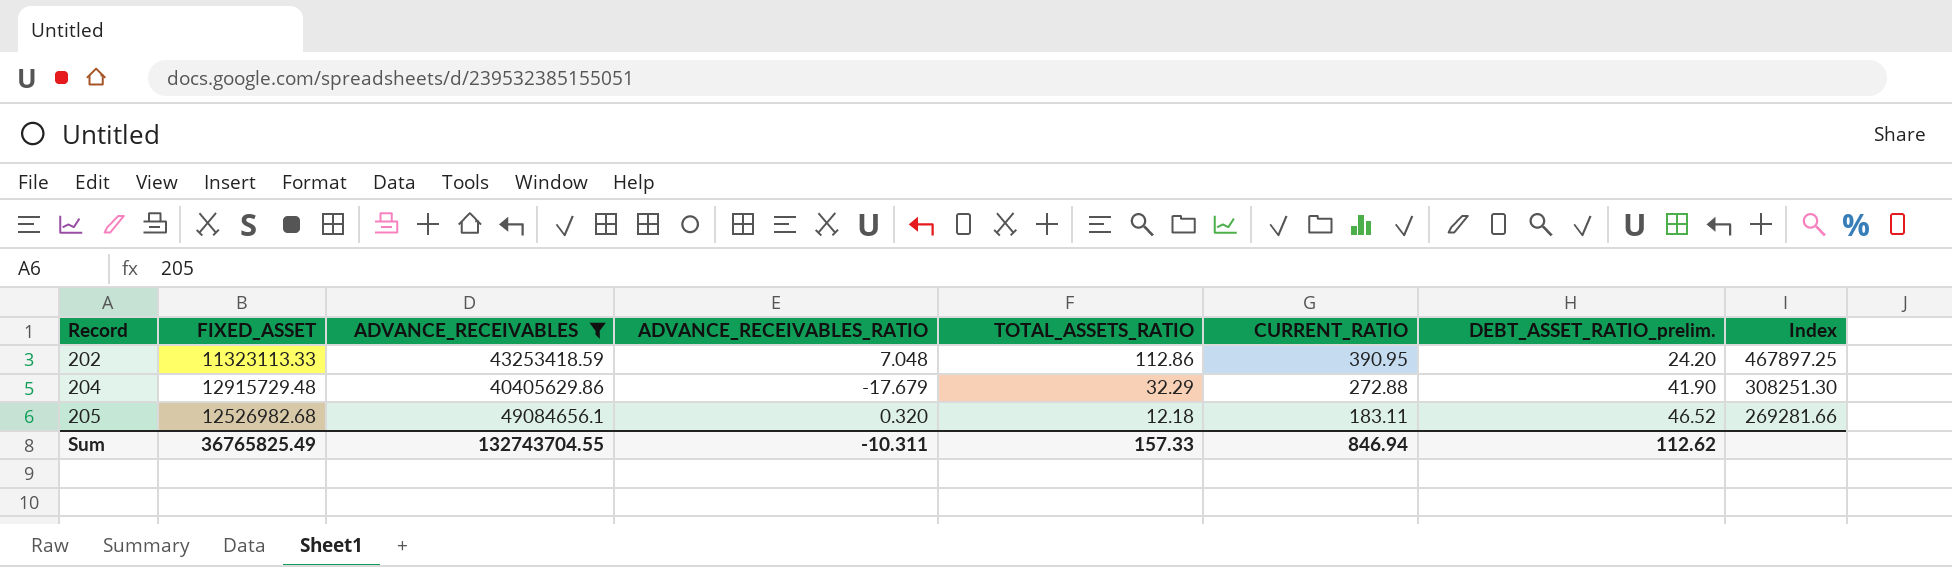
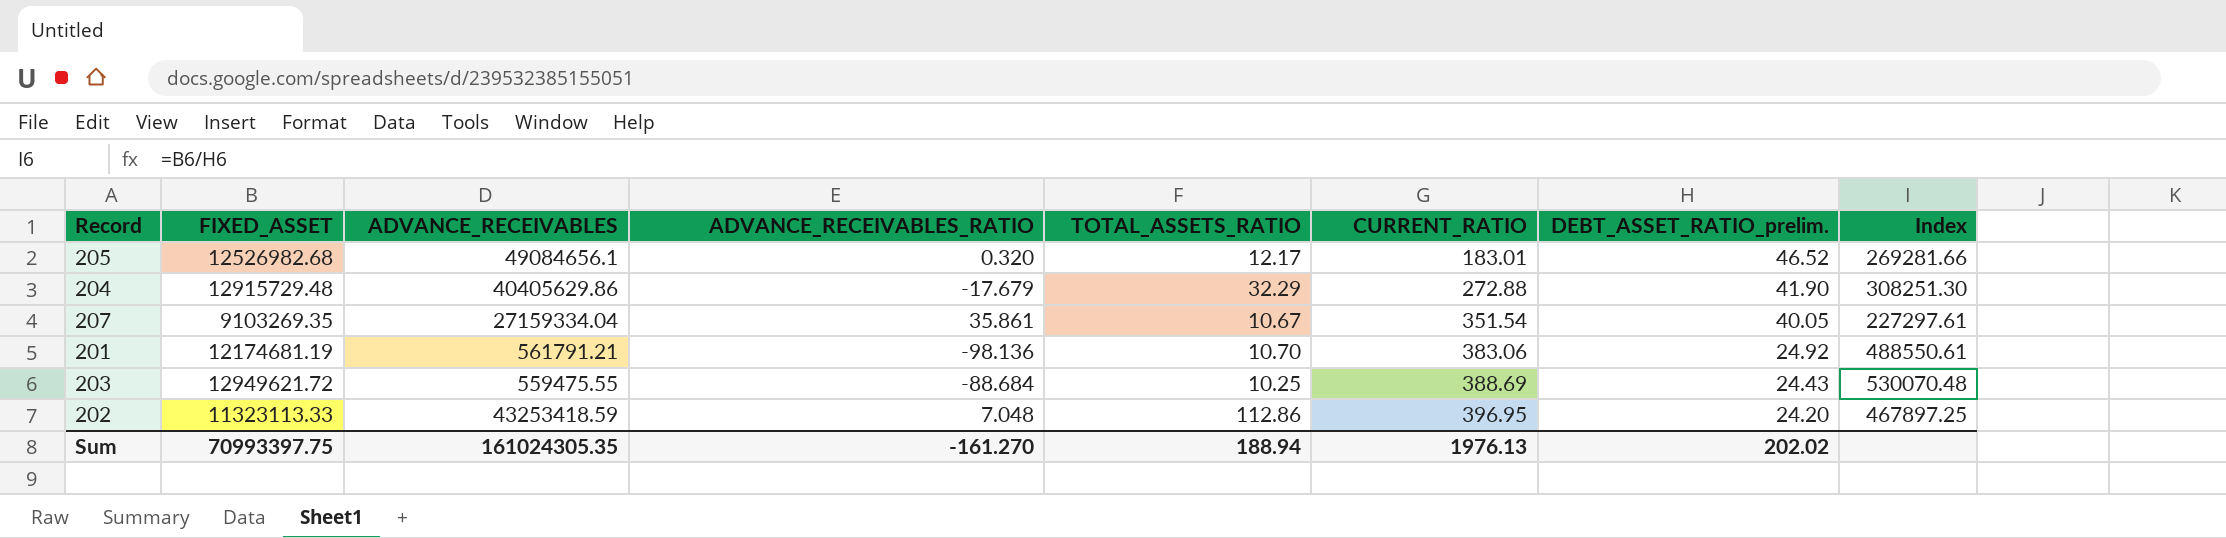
filter: ADVANCE_RECEIVABLES >= 40405629.86 -> none
row order: Record ascending -> CURRENT_RATIO ascending
205 | TOTAL_ASSETS_RATIO: 12.18 -> 12.17
205 | CURRENT_RATIO: 183.11 -> 183.01
202 | CURRENT_RATIO: 390.95 -> 396.95
Sum | FIXED_ASSET: 36765825.49 -> 70993397.75
Sum | ADVANCE_RECEIVABLES: 132743704.55 -> 161024305.35
Sum | ADVANCE_RECEIVABLES_RATIO: -10.311 -> -161.270
Sum | TOTAL_ASSETS_RATIO: 157.33 -> 188.94
Sum | CURRENT_RATIO: 846.94 -> 1976.13
Sum | DEBT_ASSET_RATIO_prelim.: 112.62 -> 202.02

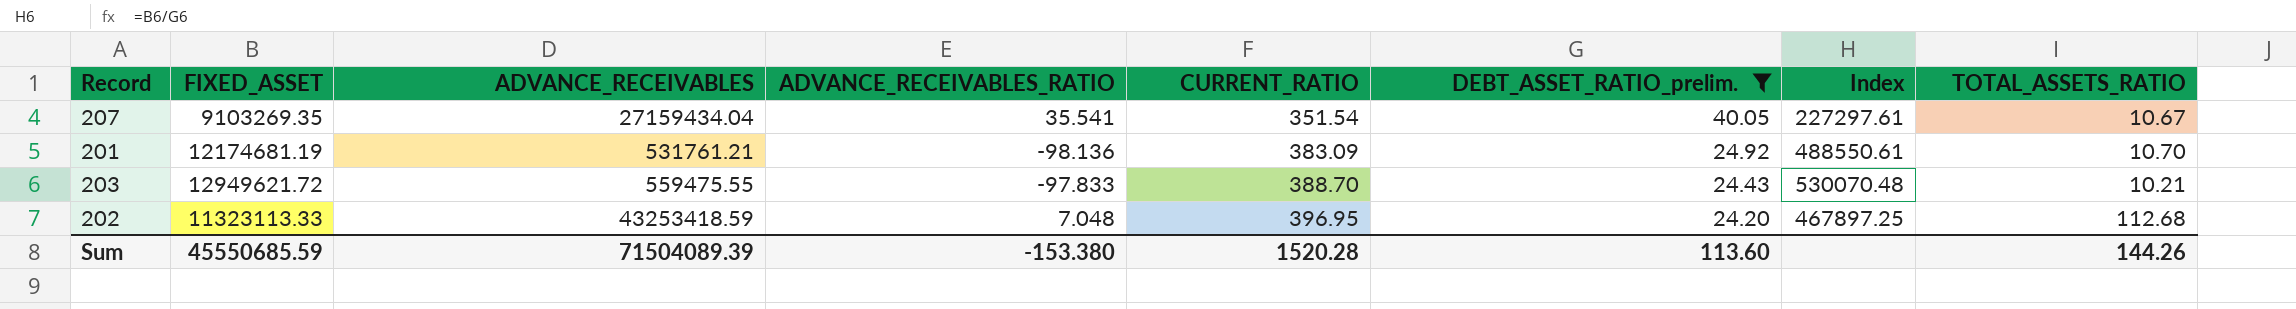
filter: none -> DEBT_ASSET_RATIO_prelim. <= 40.05
column TOTAL_ASSETS_RATIO | position: 5 -> 8
207 | ADVANCE_RECEIVABLES: 27159334.04 -> 27159434.04
207 | ADVANCE_RECEIVABLES_RATIO: 35.861 -> 35.541
201 | ADVANCE_RECEIVABLES: 561791.21 -> 531761.21
201 | CURRENT_RATIO: 383.06 -> 383.09
203 | ADVANCE_RECEIVABLES_RATIO: -88.684 -> -97.833
203 | CURRENT_RATIO: 388.69 -> 388.70
203 | TOTAL_ASSETS_RATIO: 10.25 -> 10.21
202 | TOTAL_ASSETS_RATIO: 112.86 -> 112.68
Sum | FIXED_ASSET: 70993397.75 -> 45550685.59
Sum | ADVANCE_RECEIVABLES: 161024305.35 -> 71504089.39
Sum | ADVANCE_RECEIVABLES_RATIO: -161.270 -> -153.380
Sum | CURRENT_RATIO: 1976.13 -> 1520.28
Sum | DEBT_ASSET_RATIO_prelim.: 202.02 -> 113.60
Sum | TOTAL_ASSETS_RATIO: 188.94 -> 144.26

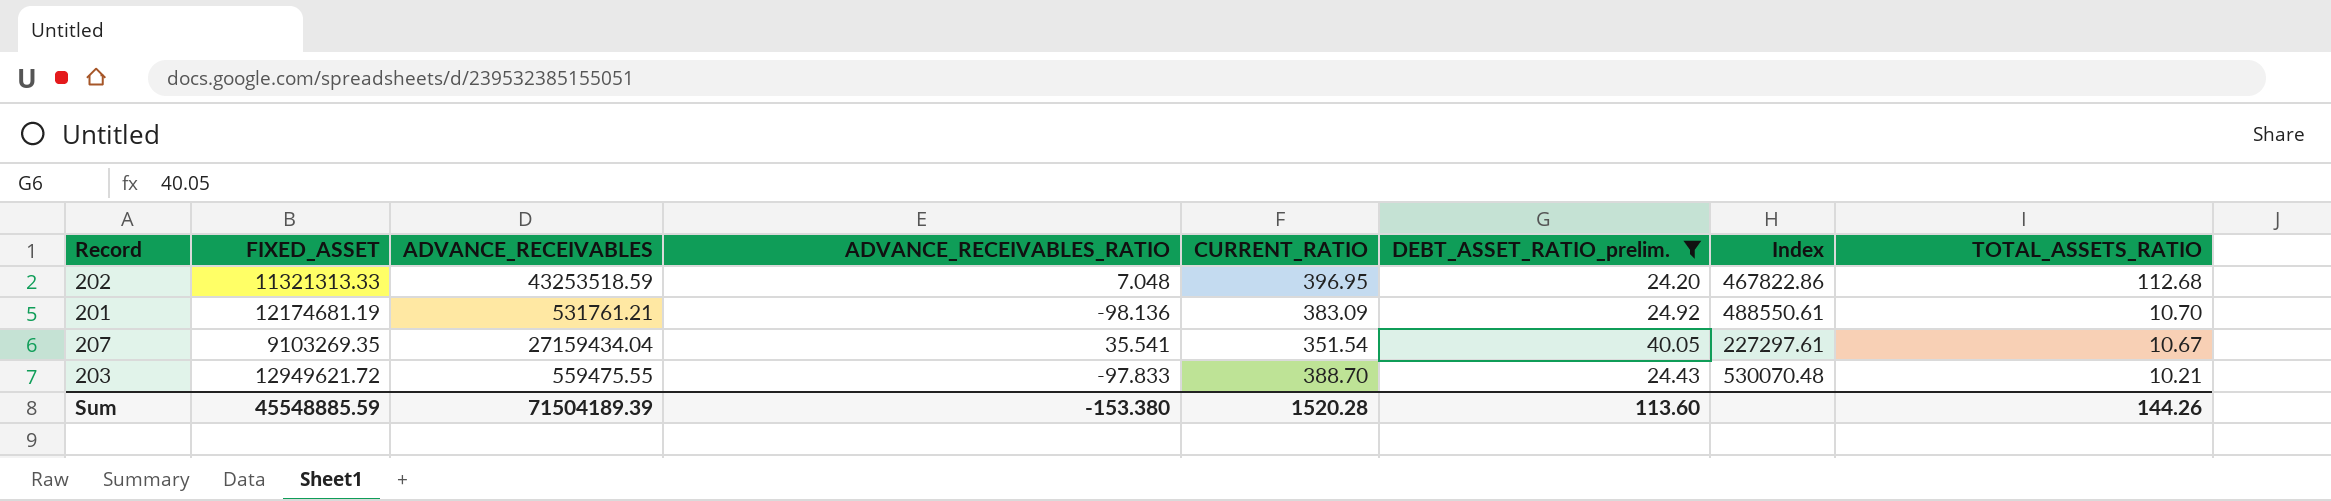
row order: CURRENT_RATIO ascending -> TOTAL_ASSETS_RATIO descending
202 | FIXED_ASSET: 11323113.33 -> 11321313.33
202 | ADVANCE_RECEIVABLES: 43253418.59 -> 43253518.59
202 | Index: 467897.25 -> 467822.86
Sum | FIXED_ASSET: 45550685.59 -> 45548885.59
Sum | ADVANCE_RECEIVABLES: 71504089.39 -> 71504189.39

